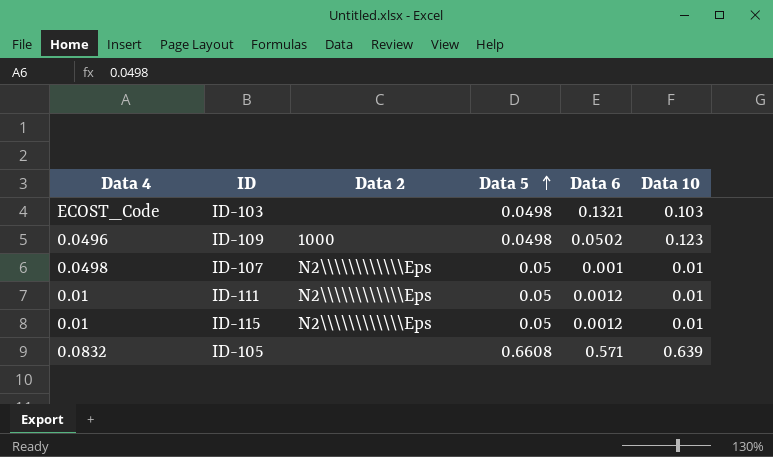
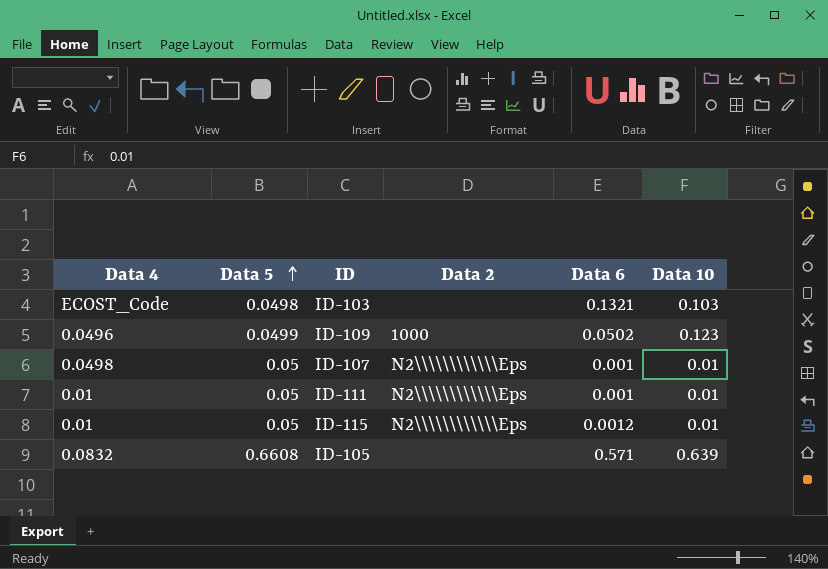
column Data 5 | position: 4 -> 2
ID-109 | Data 5: 0.0498 -> 0.0499
ID-111 | Data 6: 0.0012 -> 0.001

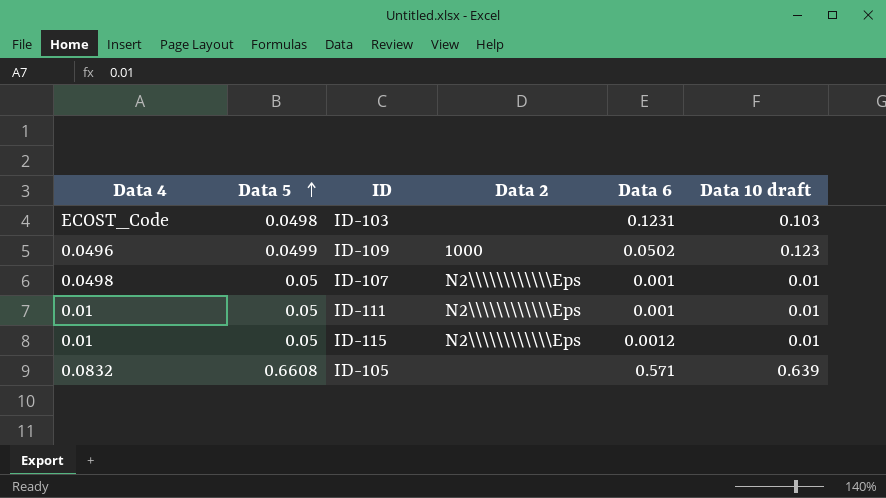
column name: Data 10 -> Data 10 draft
ID-103 | Data 6: 0.1321 -> 0.1231

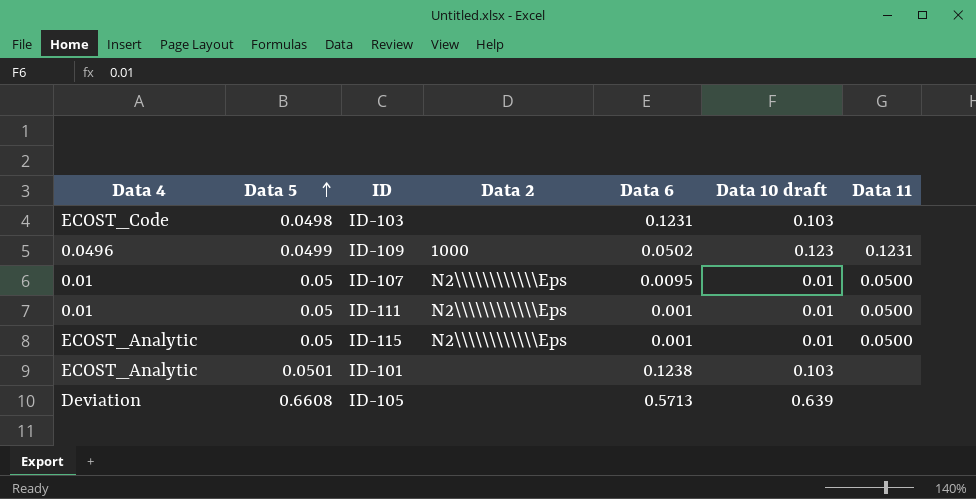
column Data 11 | position: none -> 7
ID-107 | Data 4: 0.0498 -> 0.01
ID-107 | Data 6: 0.001 -> 0.0095
ID-115 | Data 4: 0.01 -> ECOST_Analytic
ID-115 | Data 6: 0.0012 -> 0.001
row ID-101: none -> ECOST_Analytic | 0.0501 | none | 0.1238 | 0.103 | none
ID-105 | Data 4: 0.0832 -> Deviation
ID-105 | Data 6: 0.571 -> 0.5713

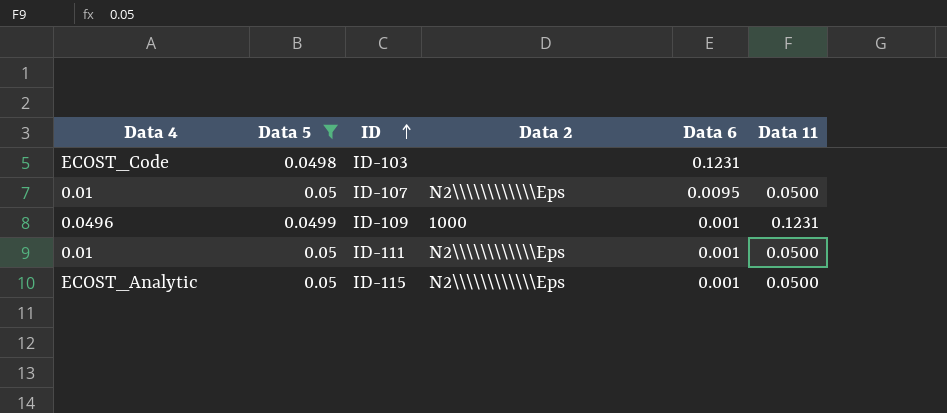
filter: none -> Data 5 <= 0.05
row order: Data 5 ascending -> ID ascending
column Data 10 draft | position: 6 -> none
ID-109 | Data 6: 0.0502 -> 0.001

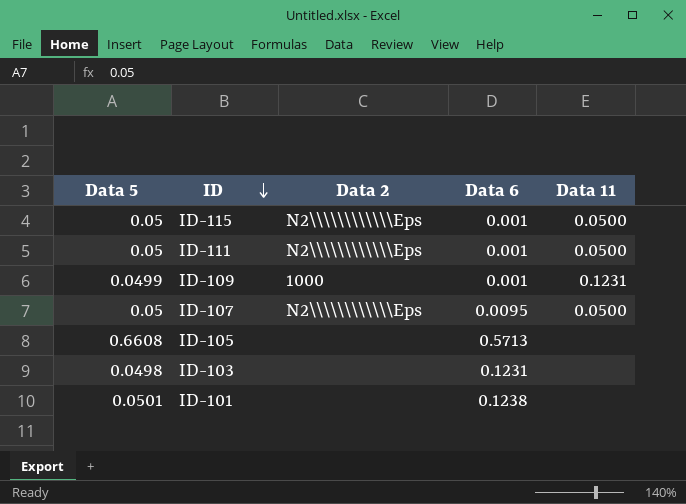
filter: Data 5 <= 0.05 -> none
row order: ID ascending -> ID descending
column Data 4 | position: 1 -> none

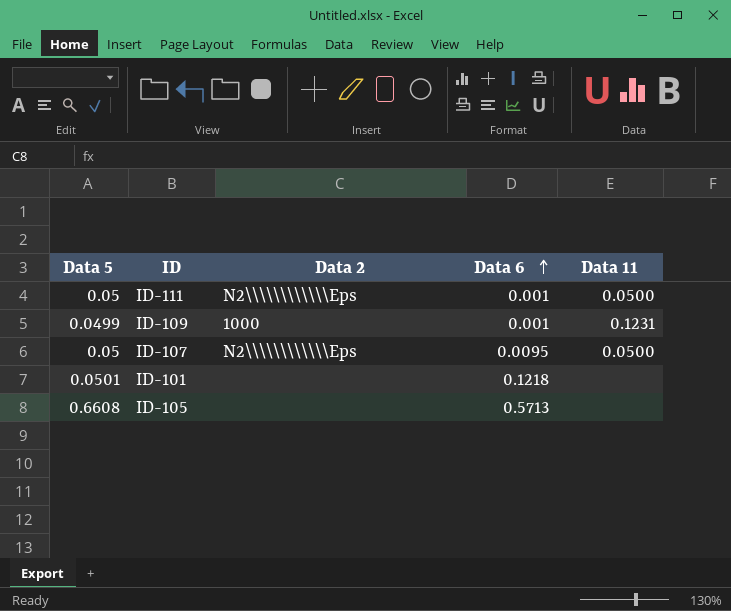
row order: ID descending -> Data 6 ascending
row ID-115: 0.05 | N2\\\\\\\\\\\\Eps | 0.001 | 0.0500 -> none
row ID-103: 0.0498 | none | 0.1231 | none -> none
ID-101 | Data 6: 0.1238 -> 0.1218

